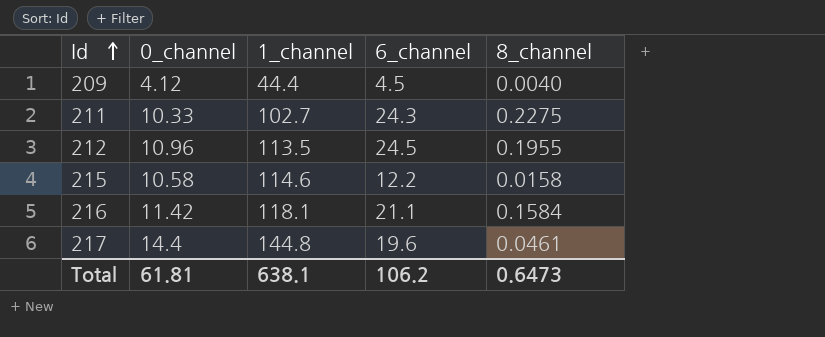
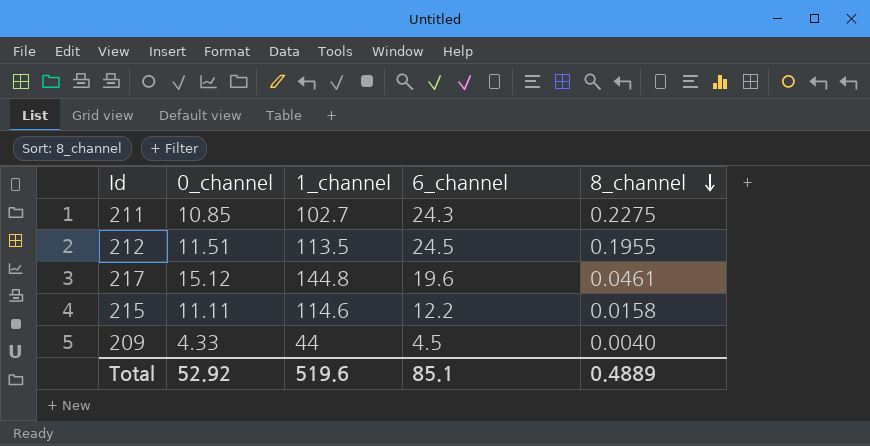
row order: Id ascending -> 8_channel descending
row 216: 11.42 | 118.1 | 21.1 | 0.1584 -> none
211 | 0_channel: 10.33 -> 10.85
212 | 0_channel: 10.96 -> 11.51
217 | 0_channel: 14.4 -> 15.12
215 | 0_channel: 10.58 -> 11.11
209 | 0_channel: 4.12 -> 4.33
209 | 1_channel: 44.4 -> 44
Total | 0_channel: 61.81 -> 52.92
Total | 1_channel: 638.1 -> 519.6
Total | 6_channel: 106.2 -> 85.1
Total | 8_channel: 0.6473 -> 0.4889

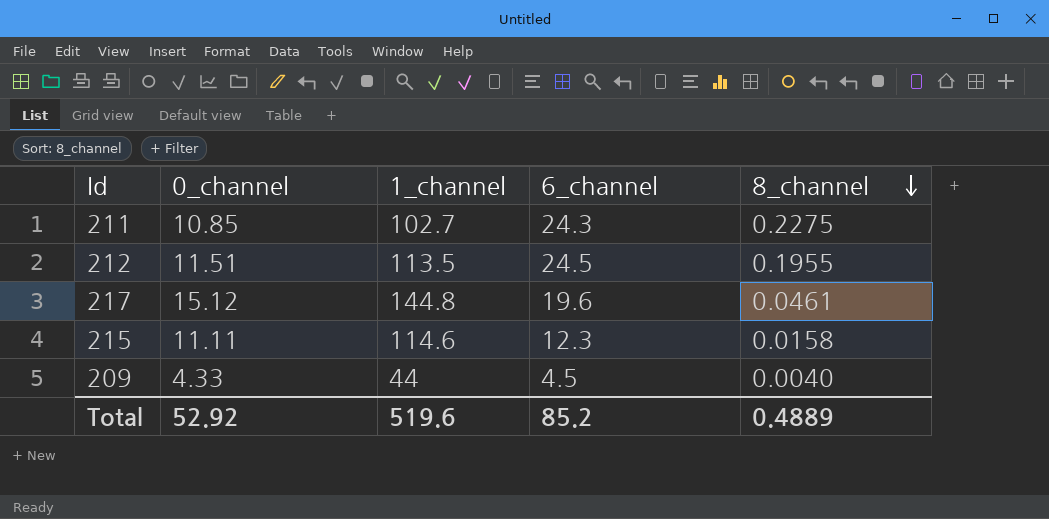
215 | 6_channel: 12.2 -> 12.3
Total | 6_channel: 85.1 -> 85.2

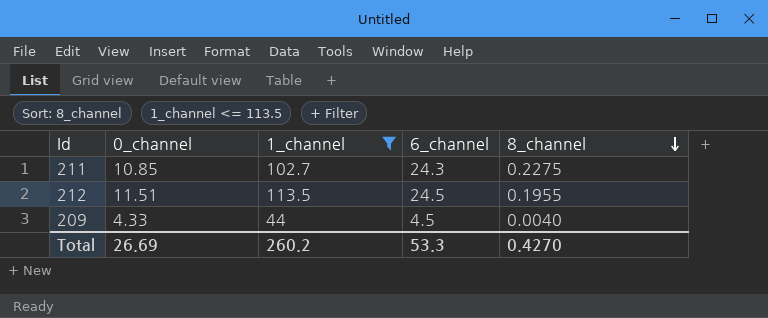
filter: none -> 1_channel <= 113.5
Total | 0_channel: 52.92 -> 26.69
Total | 1_channel: 519.6 -> 260.2
Total | 6_channel: 85.2 -> 53.3
Total | 8_channel: 0.4889 -> 0.4270

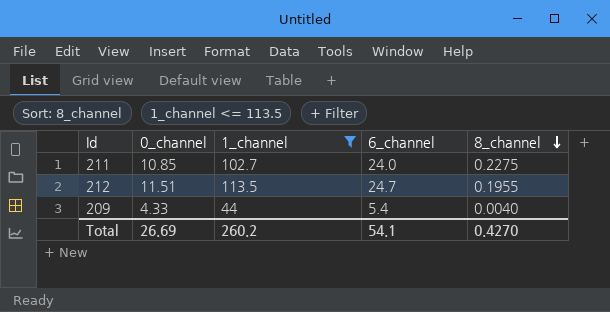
211 | 6_channel: 24.3 -> 24.0
212 | 6_channel: 24.5 -> 24.7
209 | 6_channel: 4.5 -> 5.4
Total | 6_channel: 53.3 -> 54.1

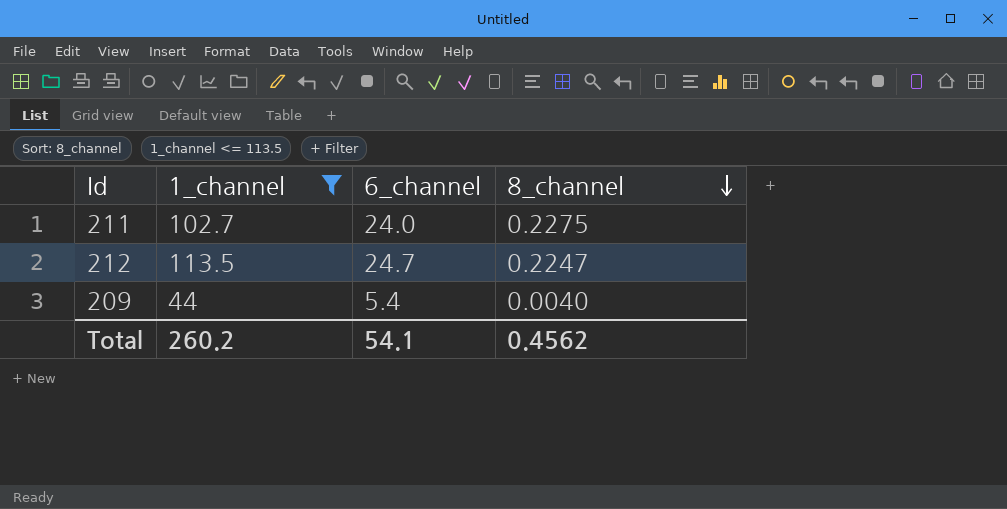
column 0_channel | position: 2 -> none
212 | 8_channel: 0.1955 -> 0.2247
Total | 8_channel: 0.4270 -> 0.4562

